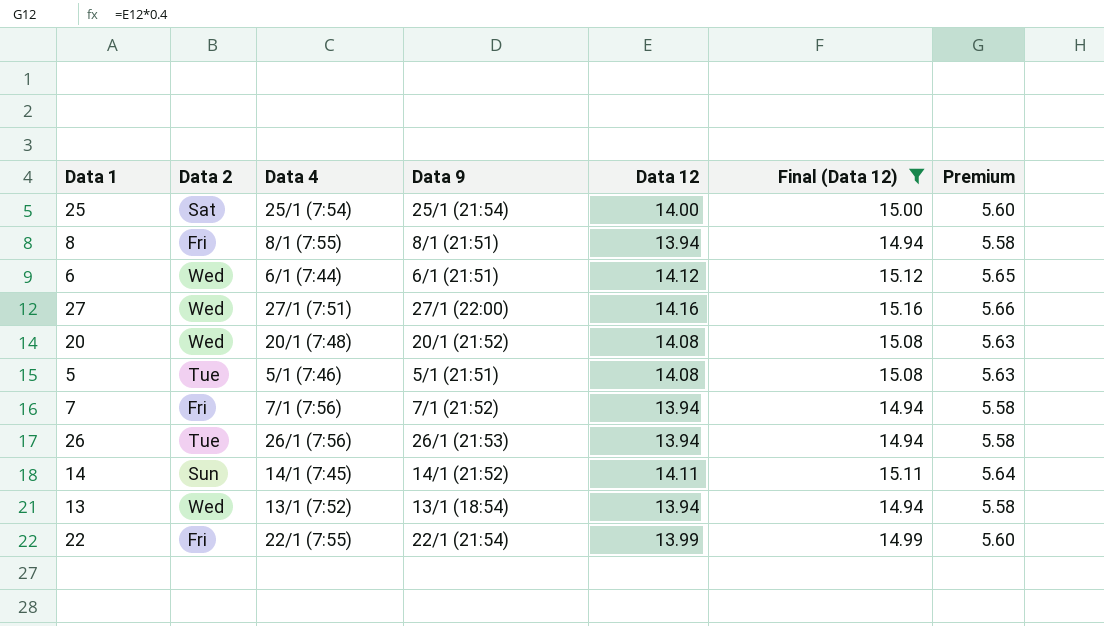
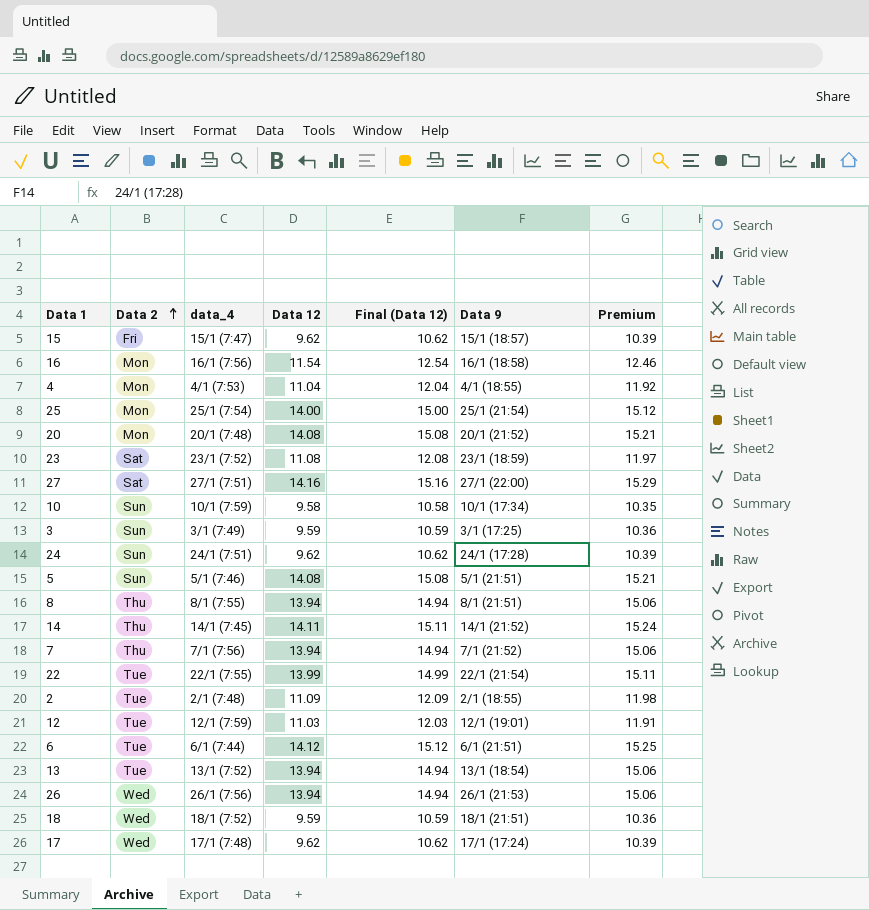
filter: Final (Data 12) >= 14.94 -> none
row order: none -> Data 2 ascending
column name: Data 4 -> data_4
column Data 9 | position: 4 -> 6
column Premium | formula: [Data 12] * 0.4 -> [Data 12] * 1.08
25 | Data 2: Sat -> Mon
20 | Data 2: Wed -> Mon
27 | Data 2: Wed -> Sat
5 | Data 2: Tue -> Sun
8 | Data 2: Fri -> Thu
14 | Data 2: Sun -> Thu
7 | Data 2: Fri -> Thu
22 | Data 2: Fri -> Tue
6 | Data 2: Wed -> Tue
13 | Data 2: Wed -> Tue
26 | Data 2: Tue -> Wed

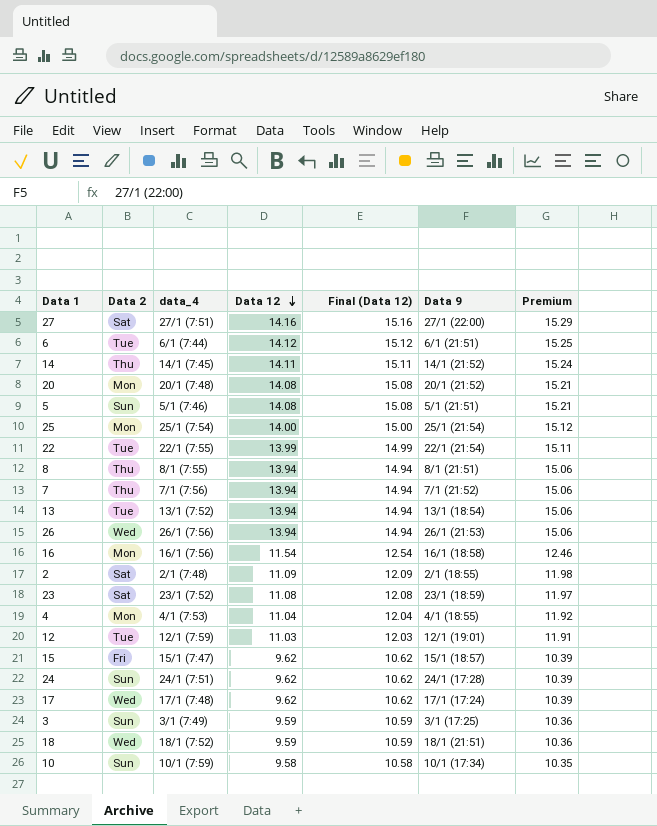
row order: Data 2 ascending -> Data 12 descending
2 | Data 2: Tue -> Sat

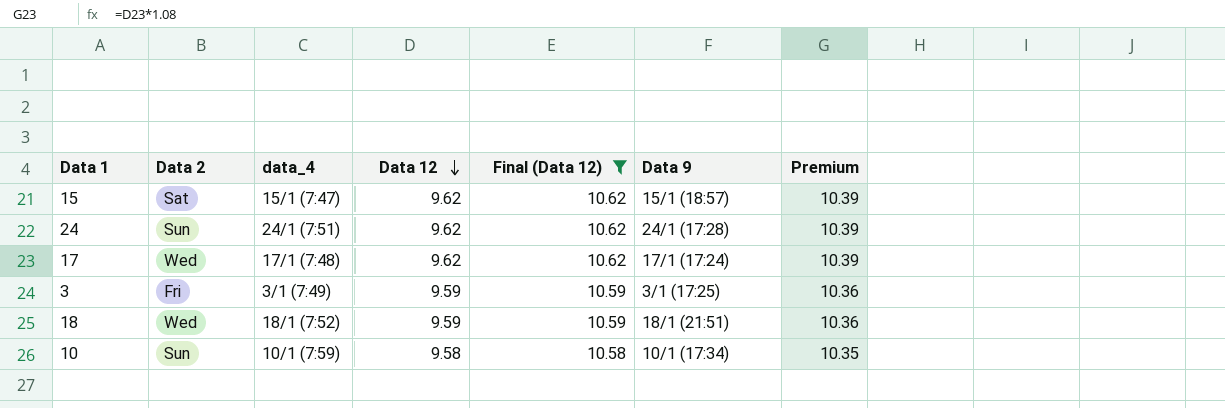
filter: none -> Final (Data 12) <= 10.62
15 | Data 2: Fri -> Sat
3 | Data 2: Sun -> Fri

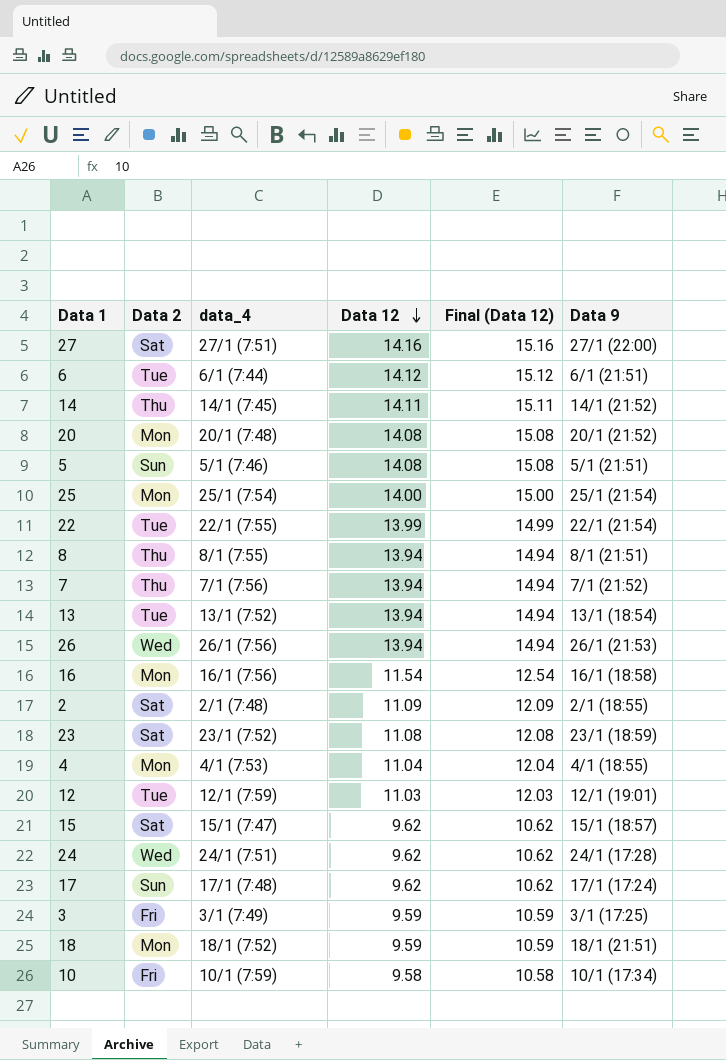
filter: Final (Data 12) <= 10.62 -> none
column Premium | formula: [Data 12] * 1.08 -> none
24 | Data 2: Sun -> Wed
17 | Data 2: Wed -> Sun
18 | Data 2: Wed -> Mon
10 | Data 2: Sun -> Fri

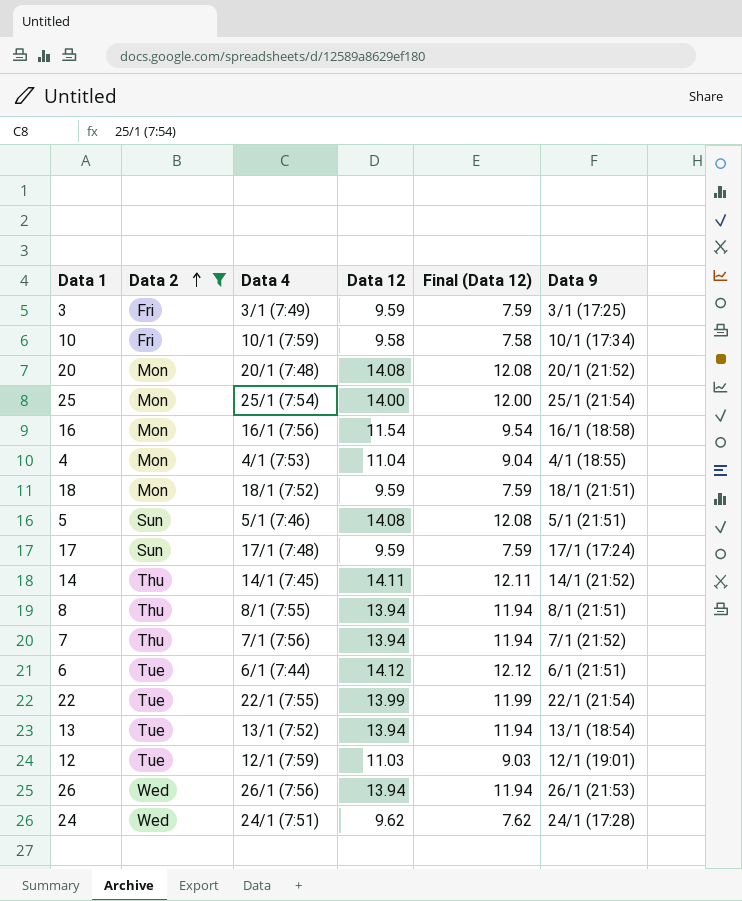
filter: none -> Data 2 != Sat
row order: Data 12 descending -> Data 2 ascending
column name: data_4 -> Data 4
column Final (Data 12) | formula: [Data 12] + 1 -> [Data 12] - 2
17 | Data 12: 9.62 -> 9.59

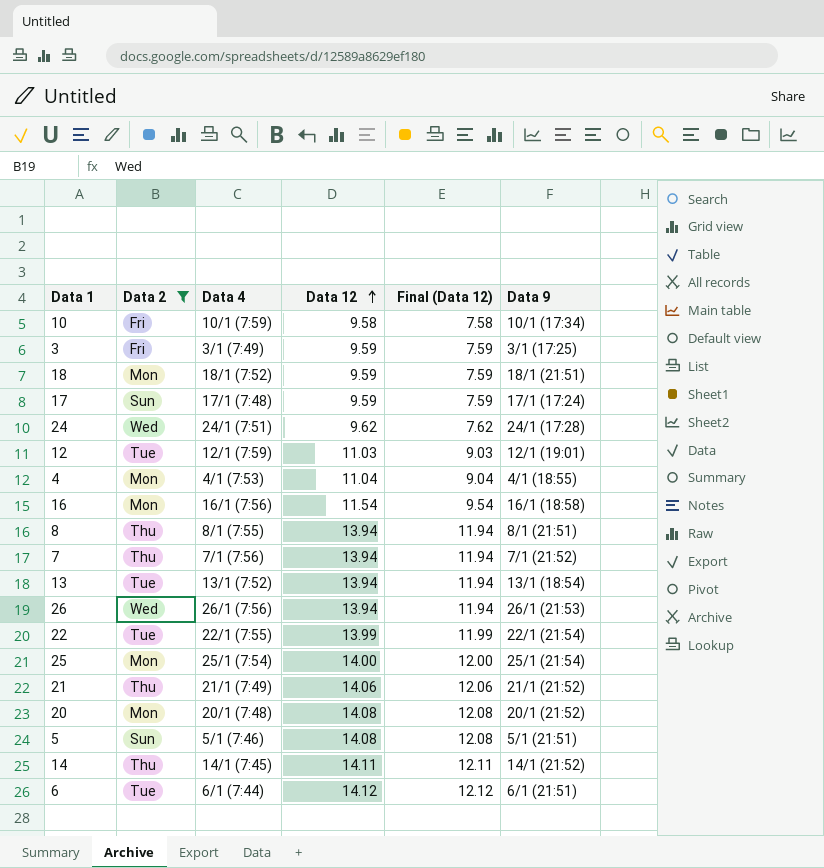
row order: Data 2 ascending -> Data 12 ascending
row 21: none -> Thu | 21/1 (7:49) | 14.06 | 12.06 | 21/1 (21:52)

